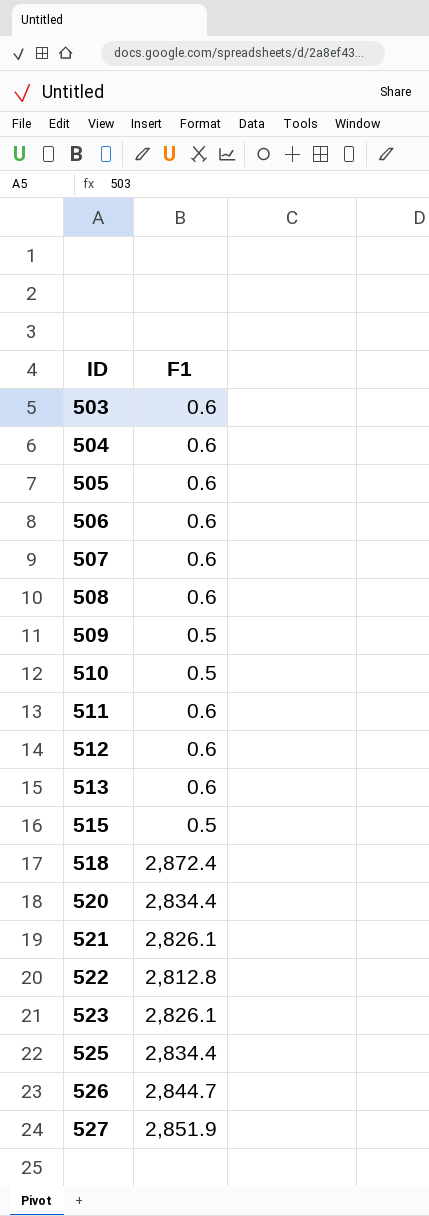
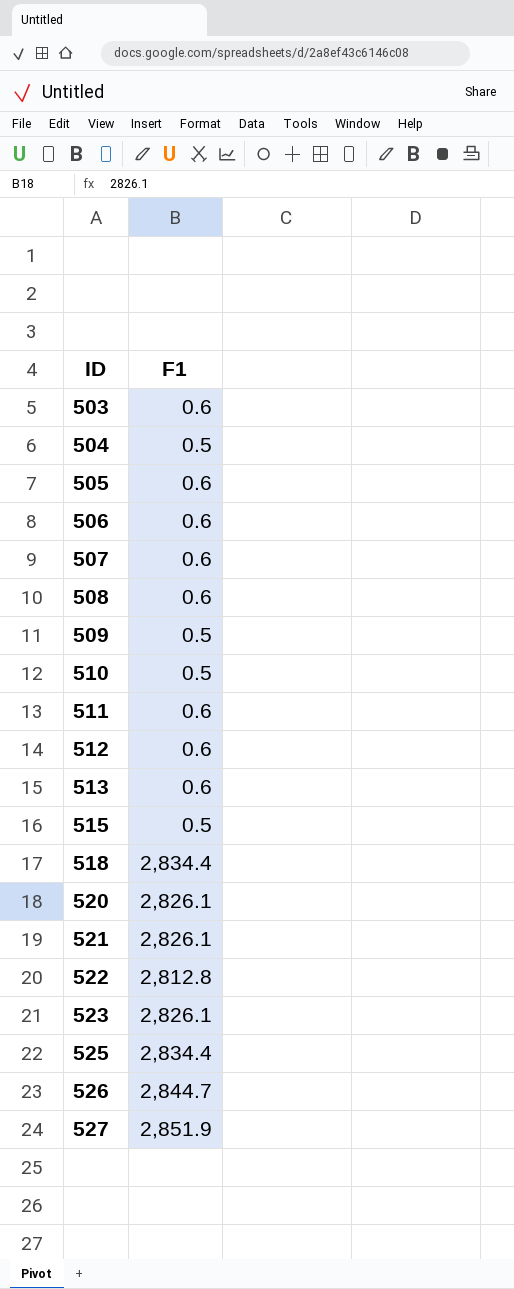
504 | F1: 0.6 -> 0.5
518 | F1: 2,872.4 -> 2,834.4
520 | F1: 2,834.4 -> 2,826.1

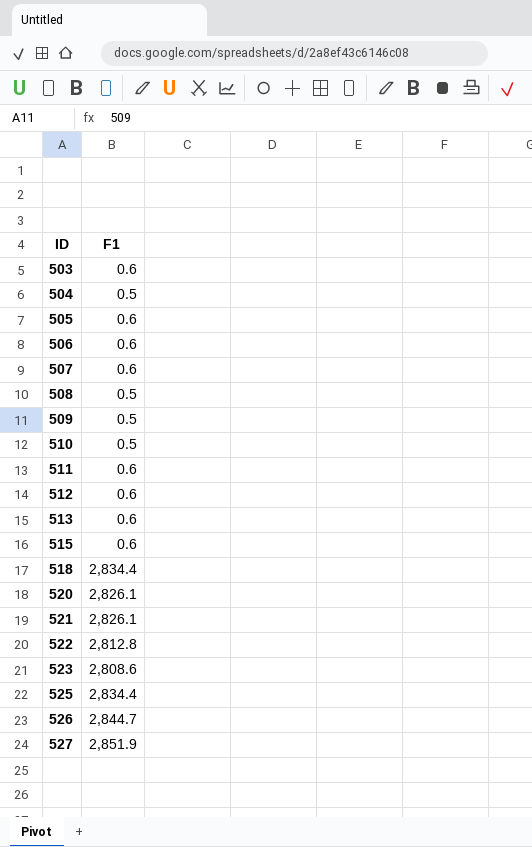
508 | F1: 0.6 -> 0.5
515 | F1: 0.5 -> 0.6
523 | F1: 2,826.1 -> 2,808.6

